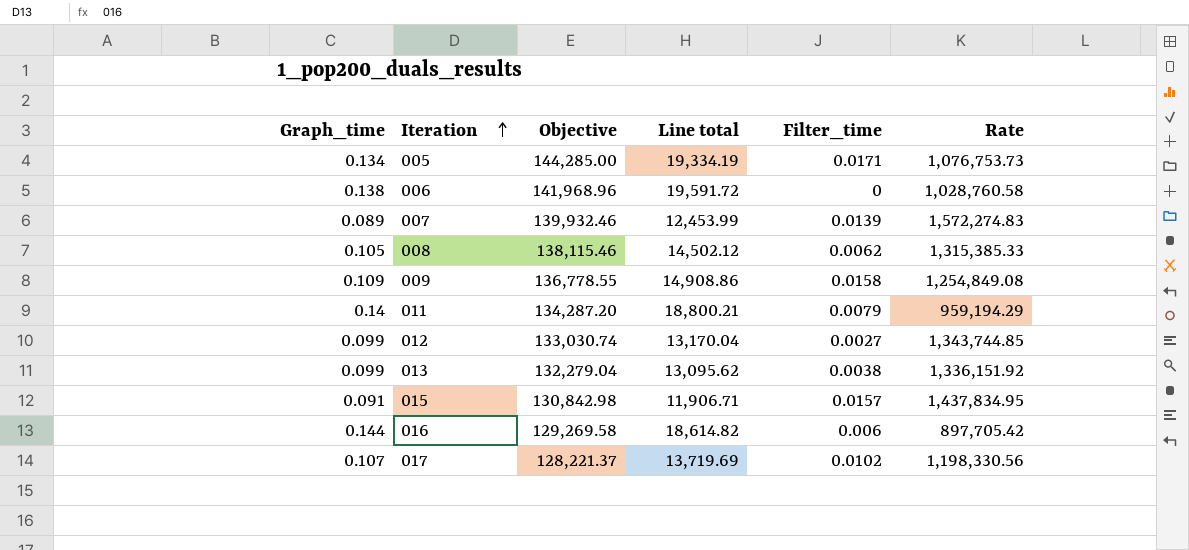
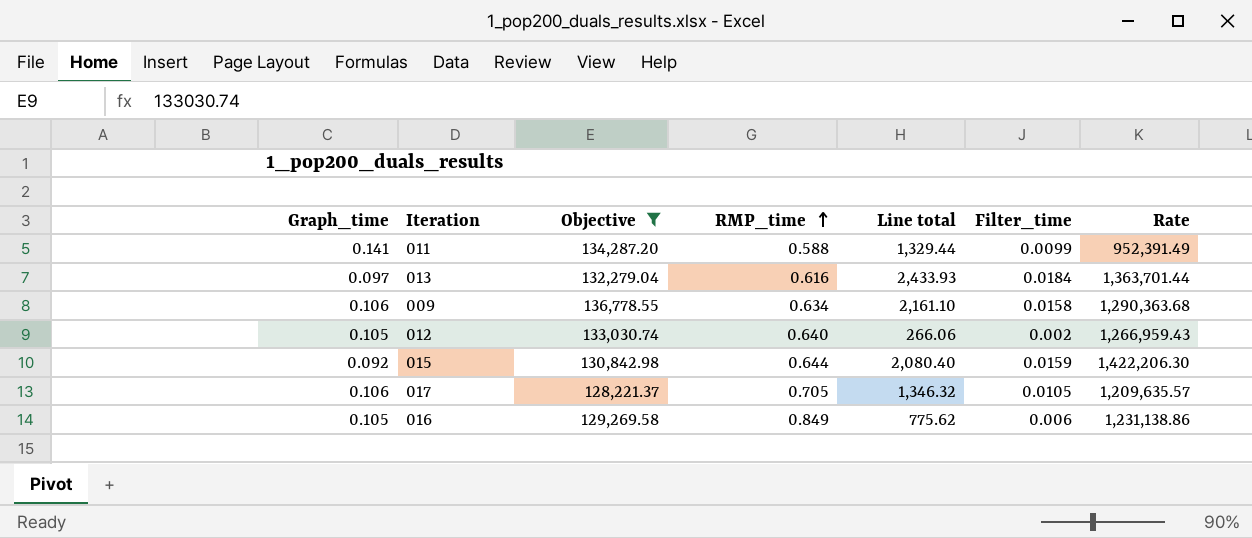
filter: none -> Objective <= 136,778.55
row order: Iteration ascending -> RMP_time ascending
column RMP_time | position: none -> 4
column Line total | formula: [Graph_time] * [Objective] -> [Objective] * [Filter_time]
011 | Graph_time: 0.14 -> 0.141
011 | Filter_time: 0.0079 -> 0.0099
011 | Rate: 959,194.29 -> 952,391.49
013 | Graph_time: 0.099 -> 0.097
013 | Filter_time: 0.0038 -> 0.0184
013 | Rate: 1,336,151.92 -> 1,363,701.44
009 | Graph_time: 0.109 -> 0.106
009 | Rate: 1,254,849.08 -> 1,290,363.68
012 | Graph_time: 0.099 -> 0.105
012 | Filter_time: 0.0027 -> 0.002
012 | Rate: 1,343,744.85 -> 1,266,959.43
015 | Graph_time: 0.091 -> 0.092
015 | Filter_time: 0.0157 -> 0.0159
015 | Rate: 1,437,834.95 -> 1,422,206.30
017 | Graph_time: 0.107 -> 0.106
017 | Filter_time: 0.0102 -> 0.0105
017 | Rate: 1,198,330.56 -> 1,209,635.57
016 | Graph_time: 0.144 -> 0.105
016 | Rate: 897,705.42 -> 1,231,138.86

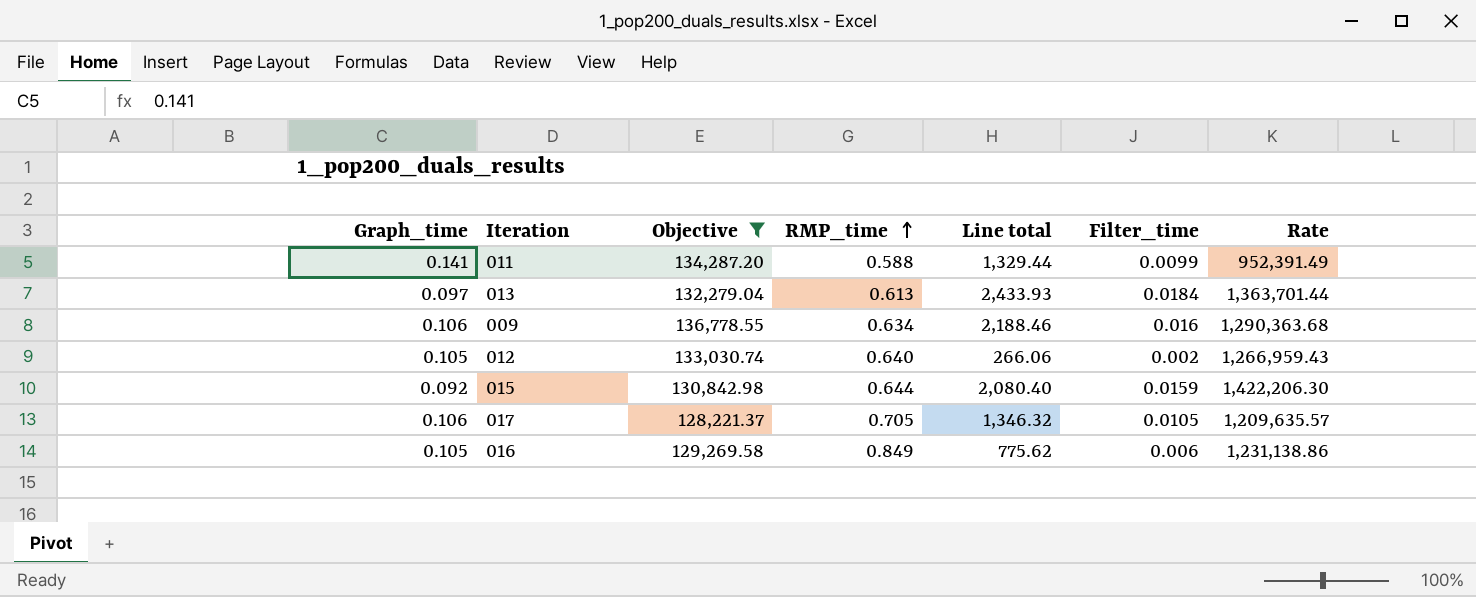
013 | RMP_time: 0.616 -> 0.613
009 | Line total: 2,161.10 -> 2,188.46
009 | Filter_time: 0.0158 -> 0.016

